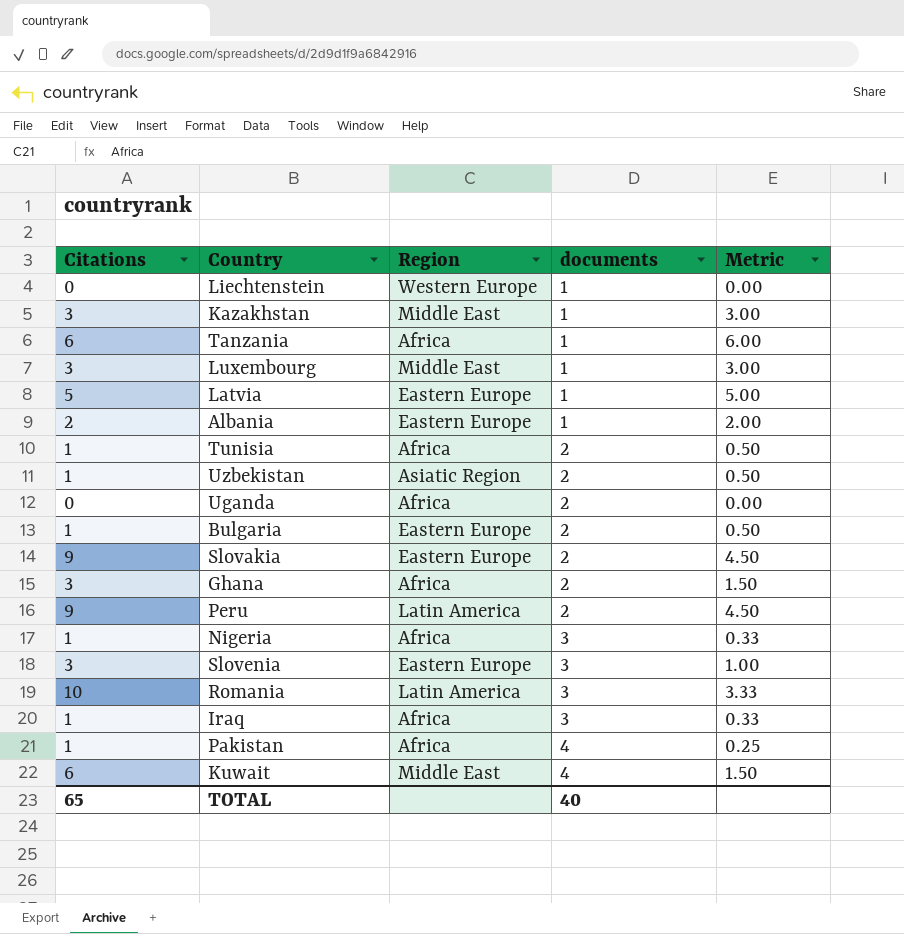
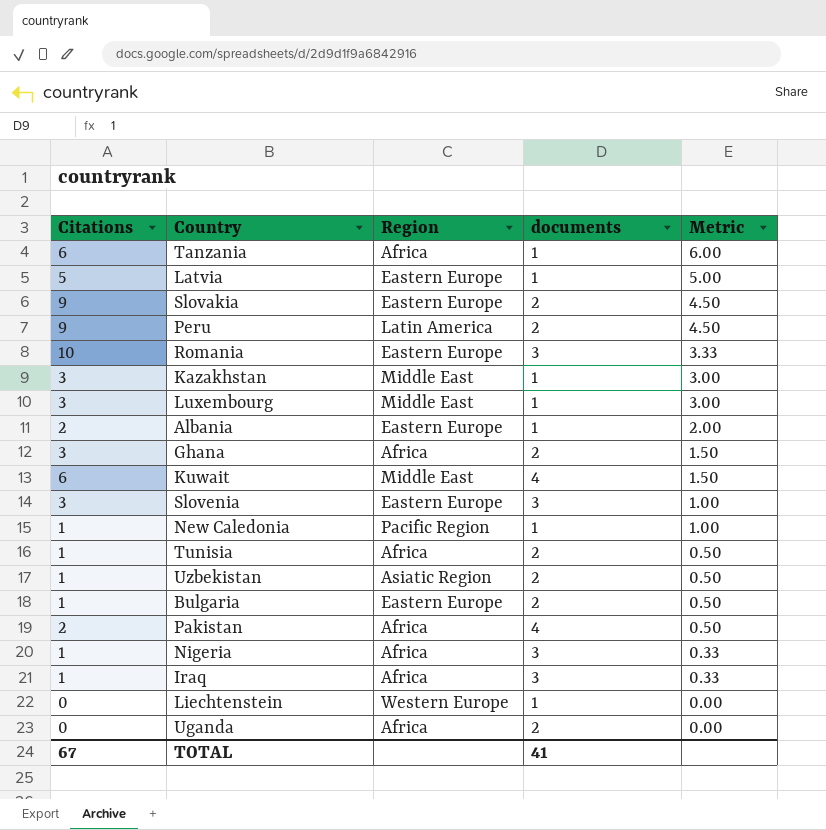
row order: documents ascending -> Metric descending
Romania | Region: Latin America -> Eastern Europe
row New Caledonia: none -> 1 | Pacific Region | 1 | 1.00
Pakistan | Citations: 1 -> 2
Pakistan | Metric: 0.25 -> 0.50
TOTAL | Citations: 65 -> 67
TOTAL | documents: 40 -> 41

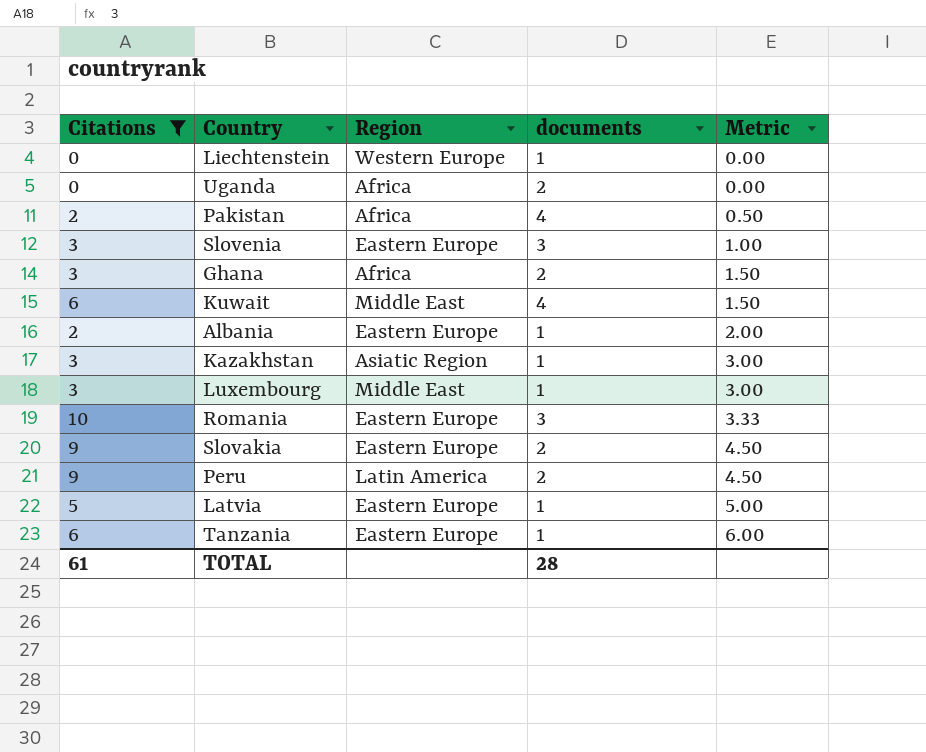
filter: none -> Citations != 1
row order: Metric descending -> Metric ascending
Kazakhstan | Region: Middle East -> Asiatic Region
Tanzania | Region: Africa -> Eastern Europe
TOTAL | Citations: 67 -> 61
TOTAL | documents: 41 -> 28

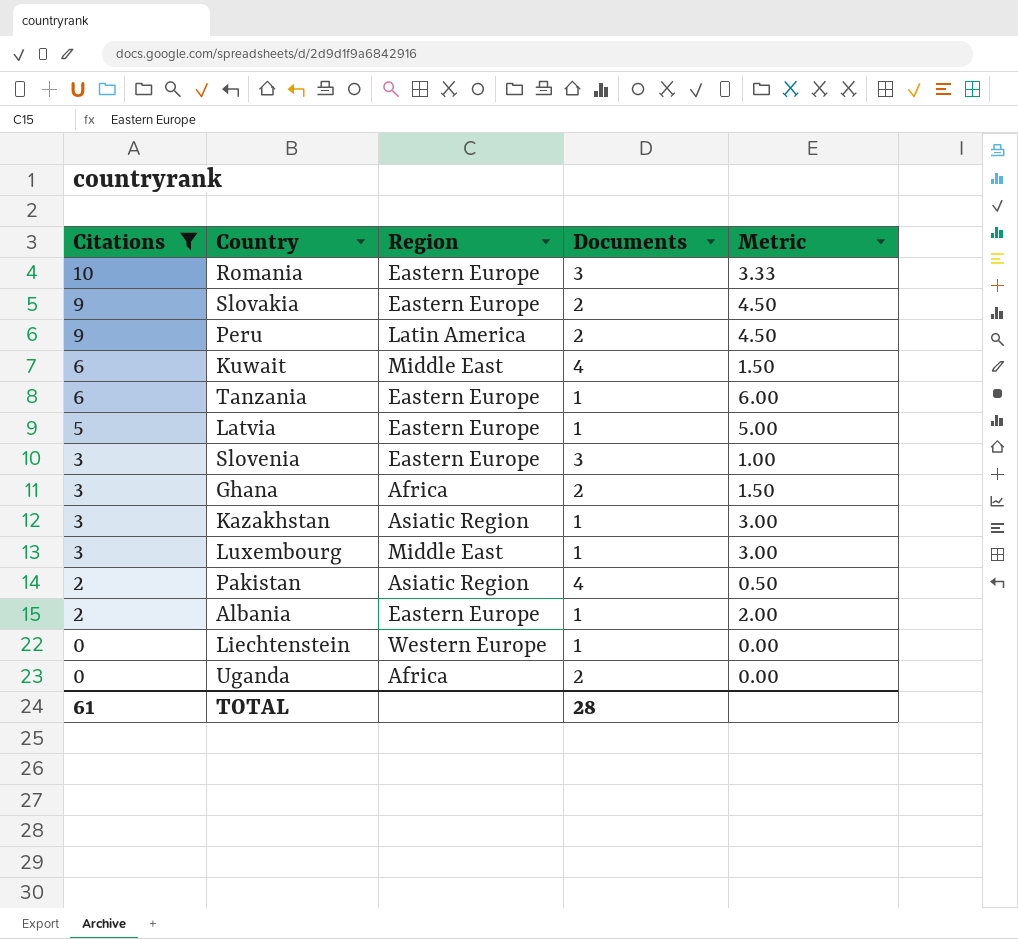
row order: Metric ascending -> Citations descending
column name: documents -> Documents
Pakistan | Region: Africa -> Asiatic Region

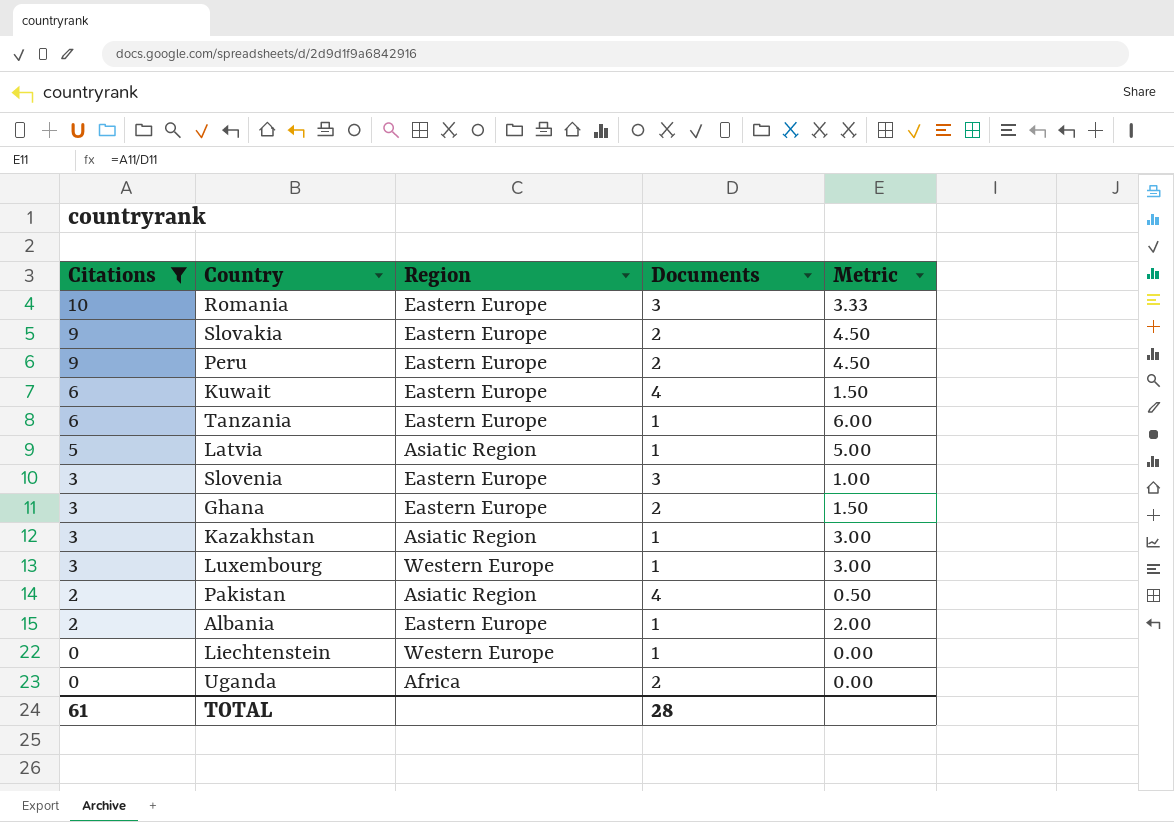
Peru | Region: Latin America -> Eastern Europe
Kuwait | Region: Middle East -> Eastern Europe
Latvia | Region: Eastern Europe -> Asiatic Region
Ghana | Region: Africa -> Eastern Europe
Luxembourg | Region: Middle East -> Western Europe

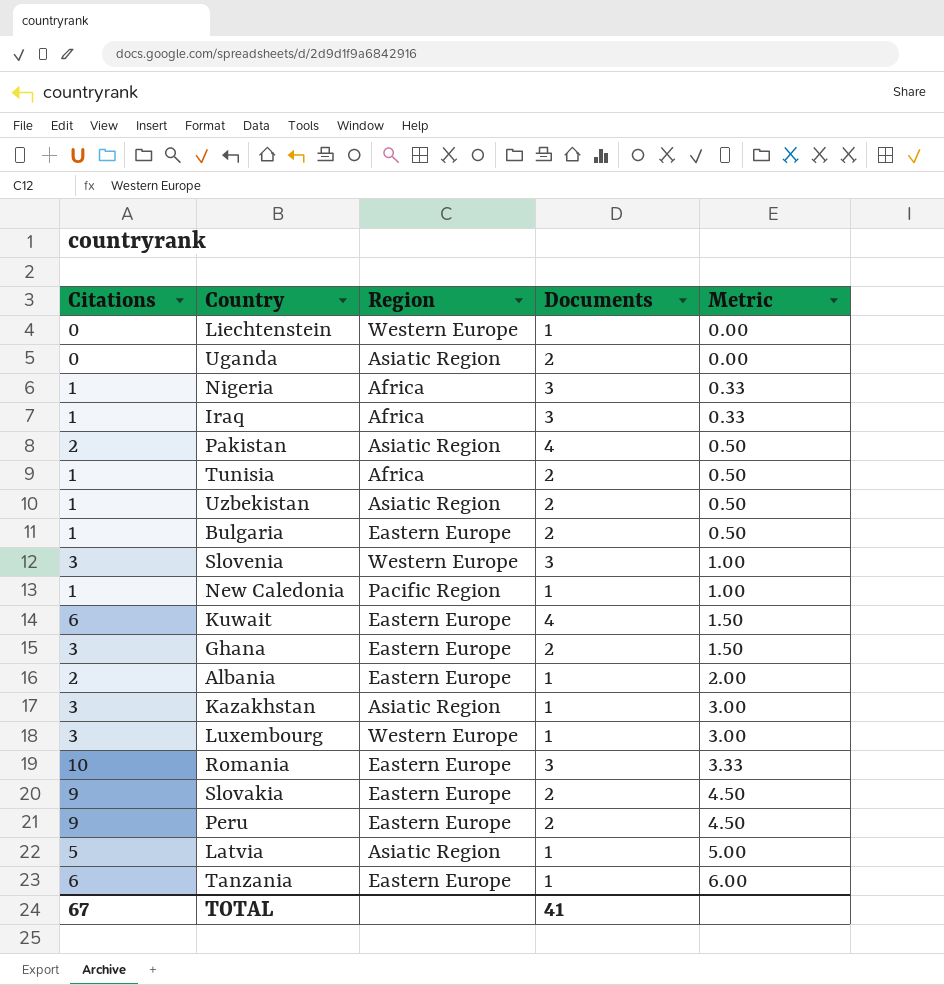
filter: Citations != 1 -> none
row order: Citations descending -> Metric ascending
Uganda | Region: Africa -> Asiatic Region
Slovenia | Region: Eastern Europe -> Western Europe
TOTAL | Citations: 61 -> 67
TOTAL | Documents: 28 -> 41

